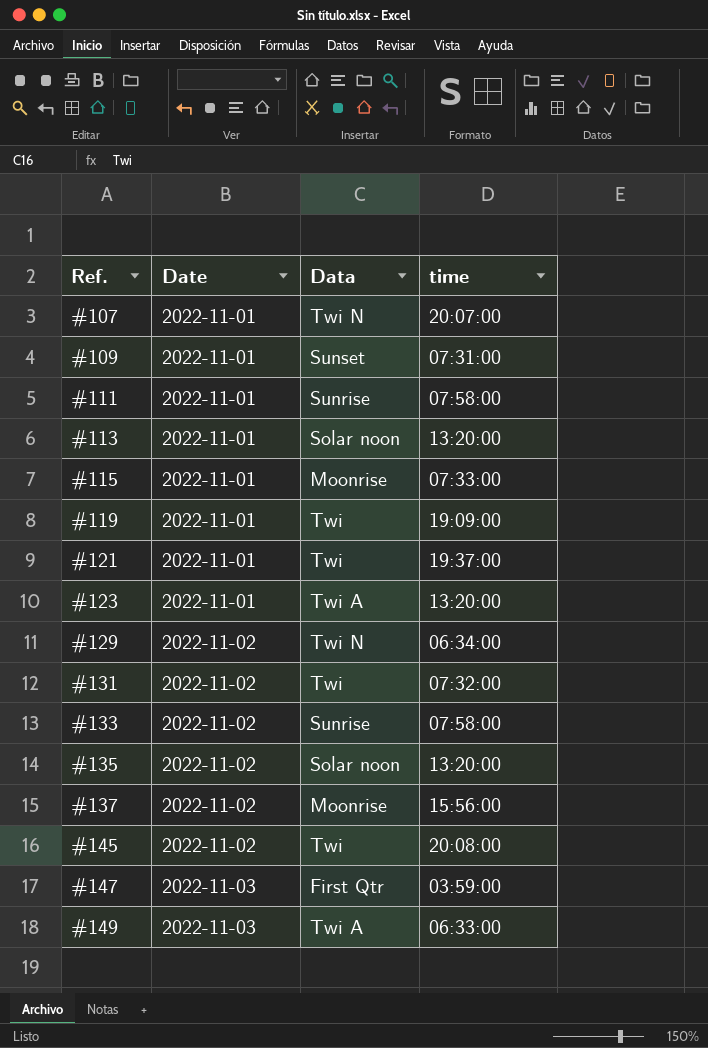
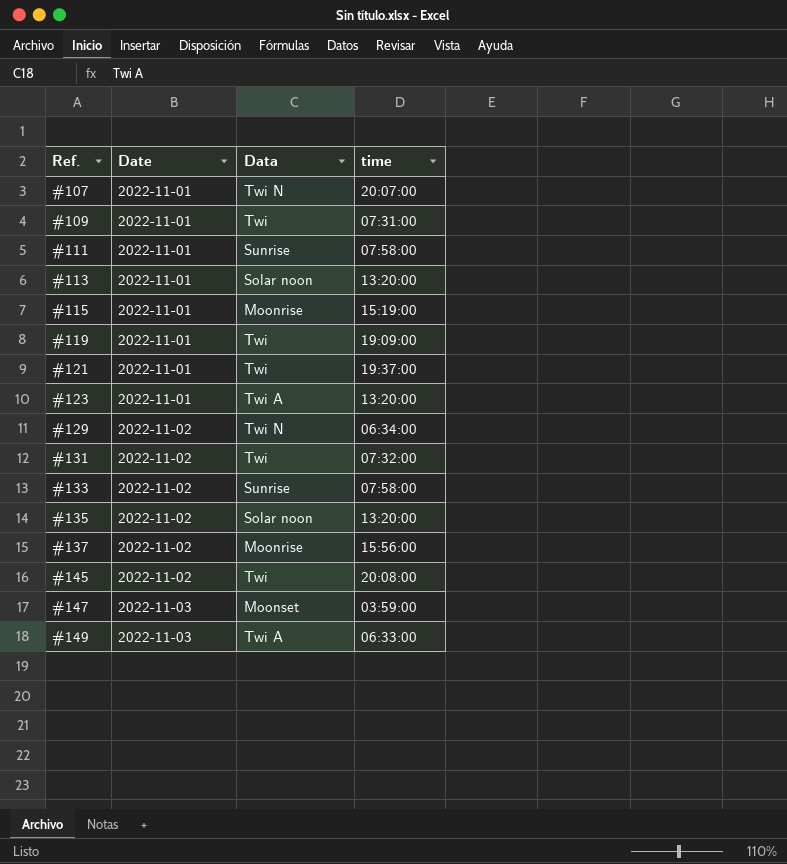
#109 | Data: Sunset -> Twi
#115 | time: 07:33:00 -> 15:19:00
#147 | Data: First Qtr -> Moonset

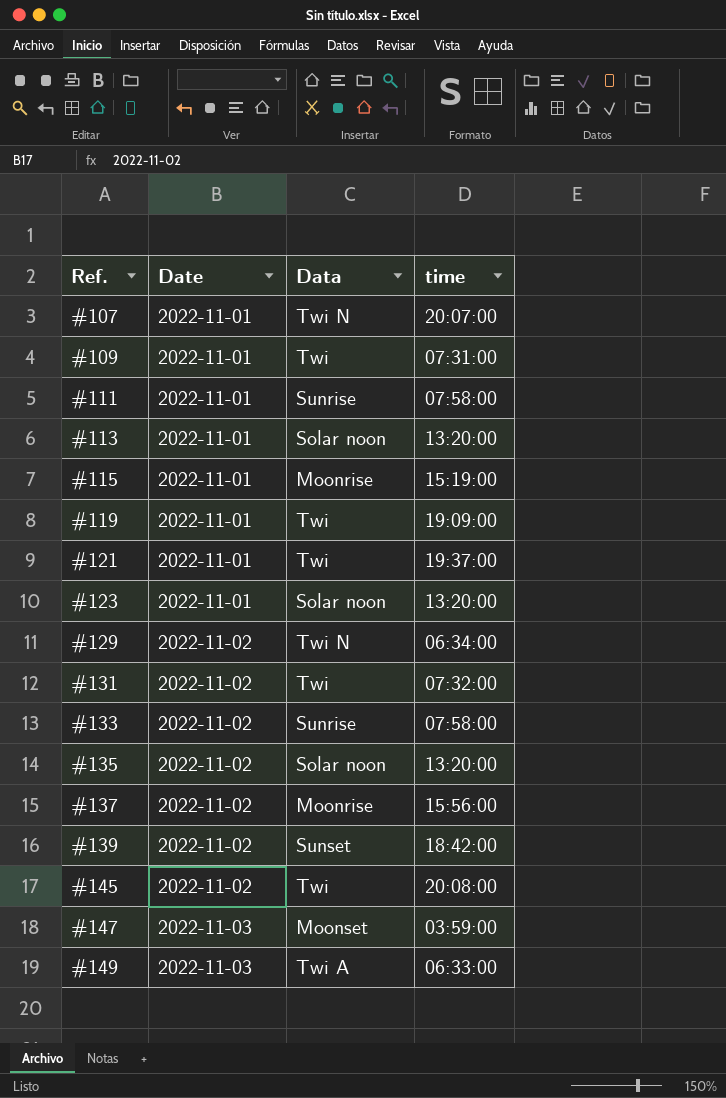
#123 | Data: Twi A -> Solar noon
row #139: none -> 2022-11-02 | Sunset | 18:42:00

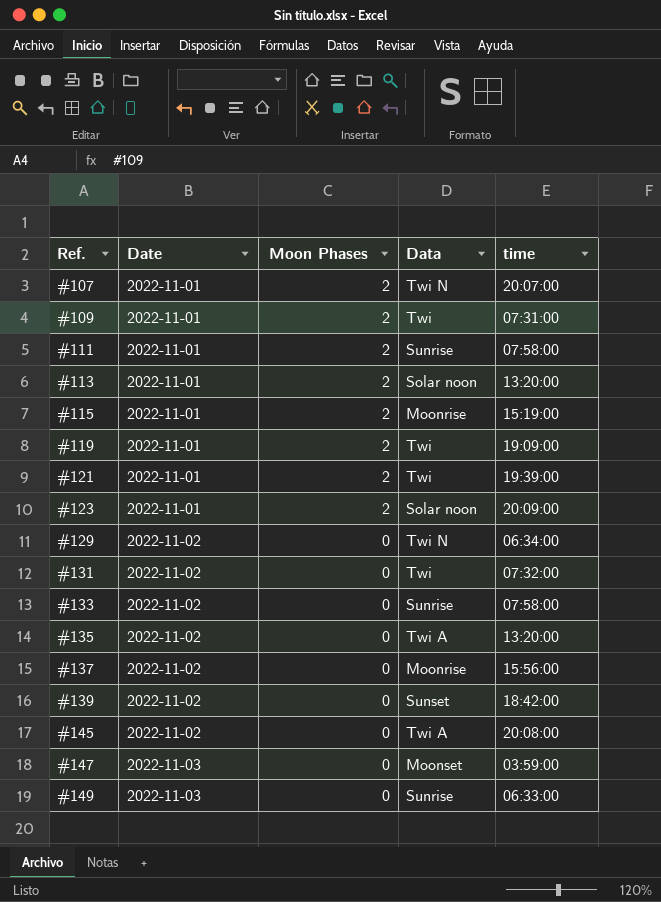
column Moon Phases | position: none -> 3
#121 | time: 19:37:00 -> 19:39:00
#123 | time: 13:20:00 -> 20:09:00
#135 | Data: Solar noon -> Twi A
#145 | Data: Twi -> Twi A
#149 | Data: Twi A -> Sunrise

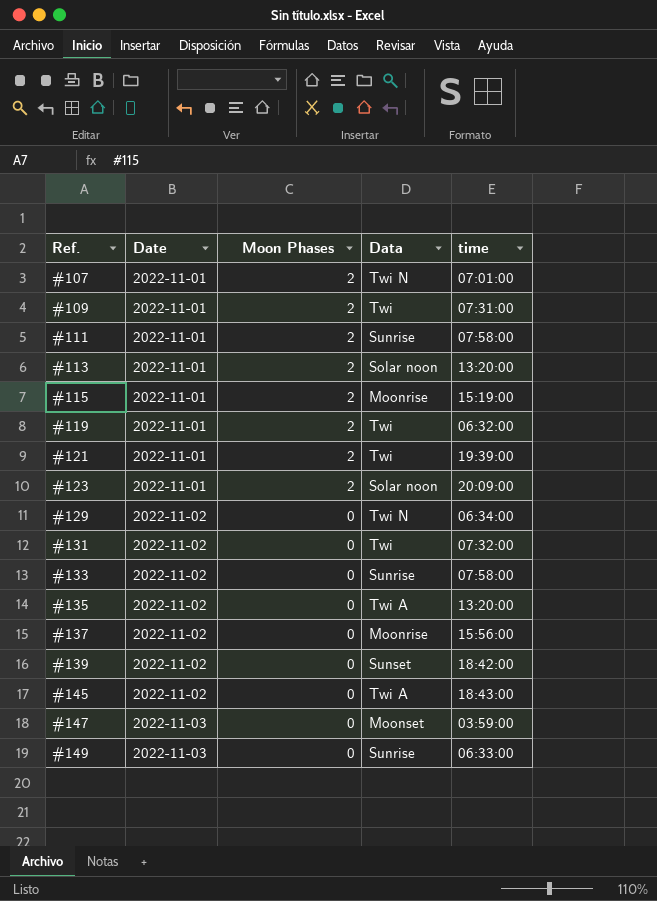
#107 | time: 20:07:00 -> 07:01:00
#119 | time: 19:09:00 -> 06:32:00
#145 | time: 20:08:00 -> 18:43:00

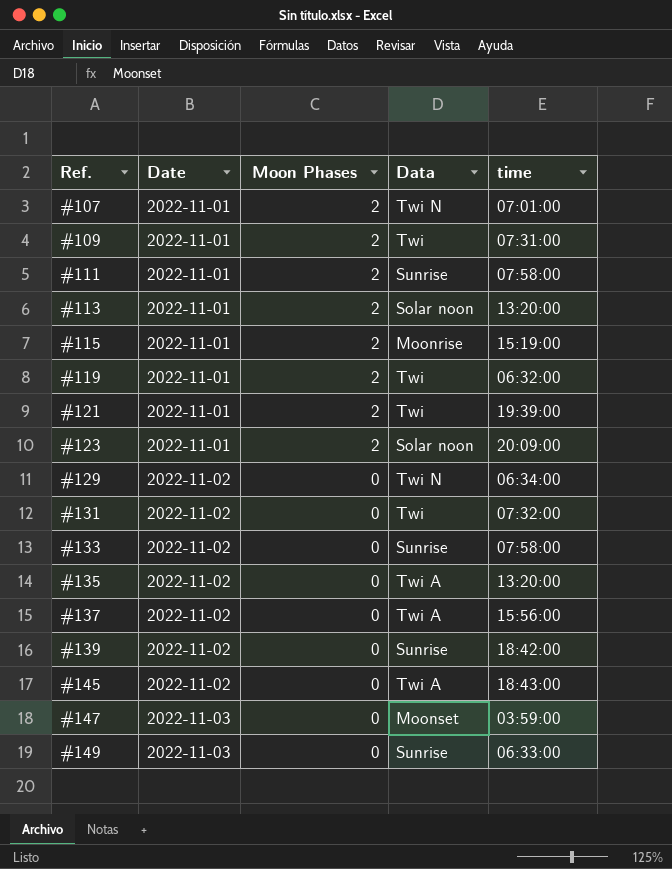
#137 | Data: Moonrise -> Twi A
#139 | Data: Sunset -> Sunrise

